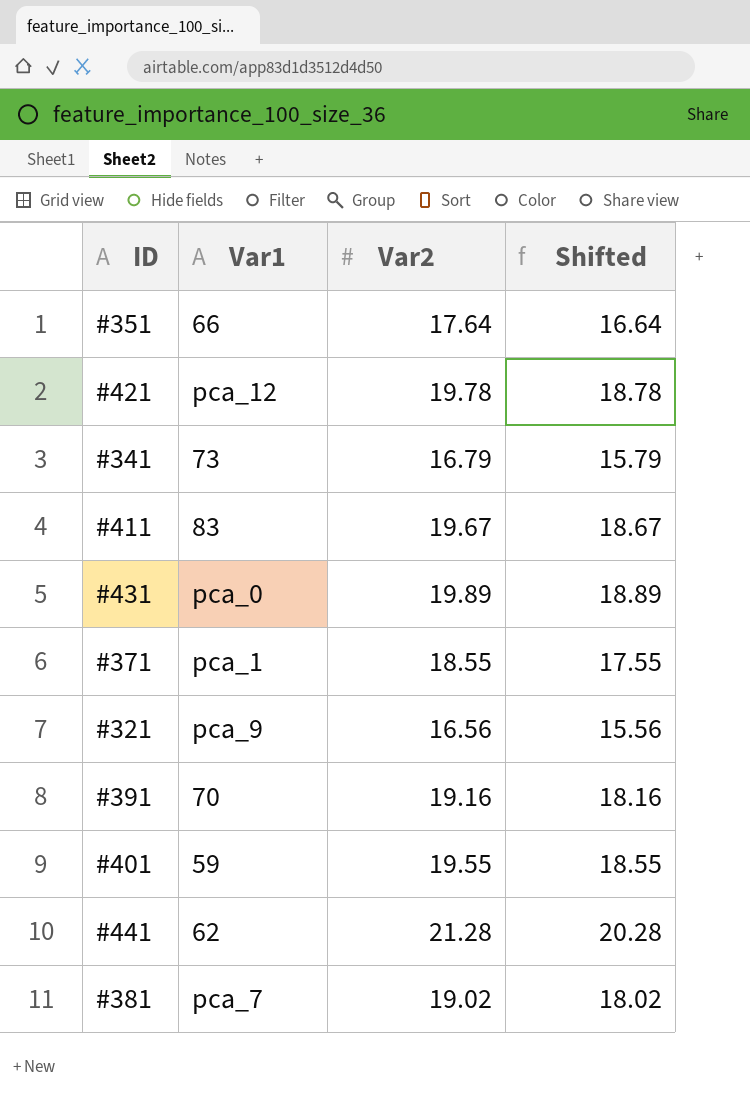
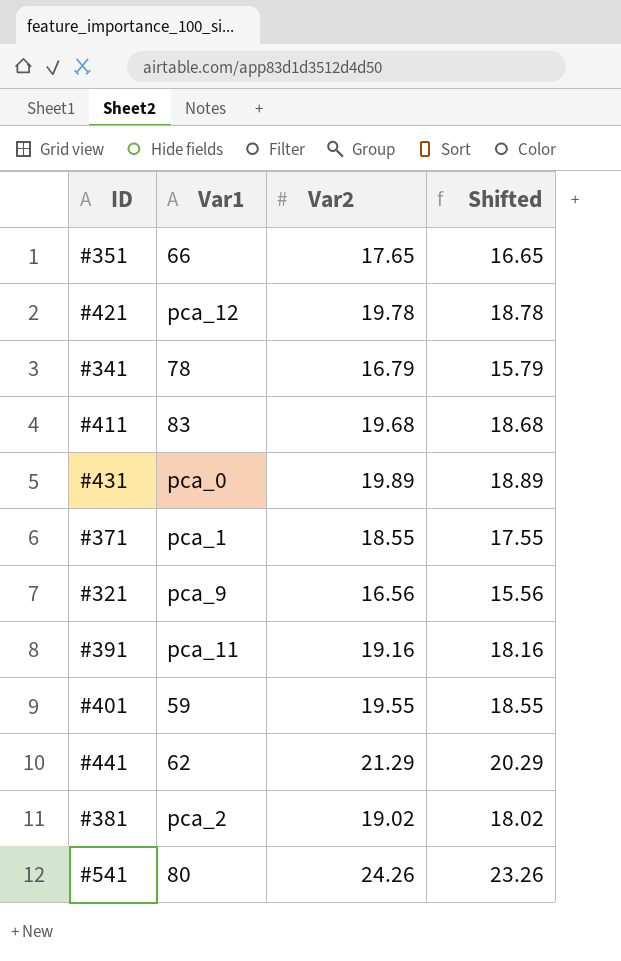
#351 | Var2: 17.64 -> 17.65
#351 | Shifted: 16.64 -> 16.65
#341 | Var1: 73 -> 78
#411 | Var2: 19.67 -> 19.68
#411 | Shifted: 18.67 -> 18.68
#391 | Var1: 70 -> pca_11
#441 | Var2: 21.28 -> 21.29
#441 | Shifted: 20.28 -> 20.29
#381 | Var1: pca_7 -> pca_2
row #541: none -> 80 | 24.26 | 23.26

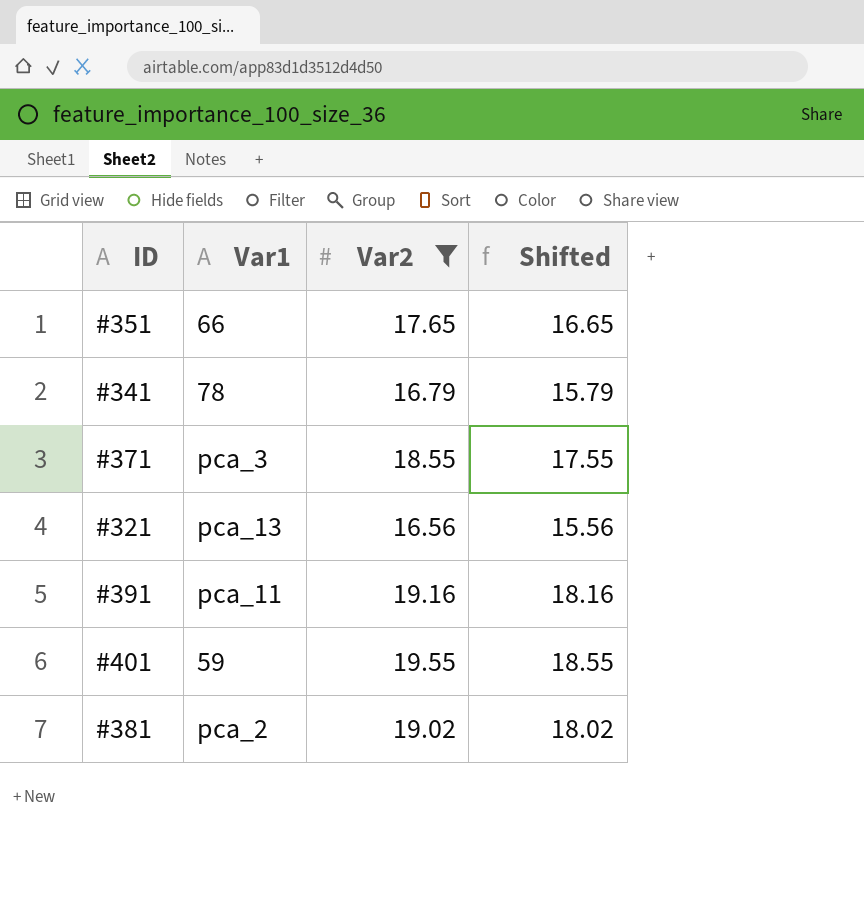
filter: none -> Var2 <= 19.55
#371 | Var1: pca_1 -> pca_3
#321 | Var1: pca_9 -> pca_13

